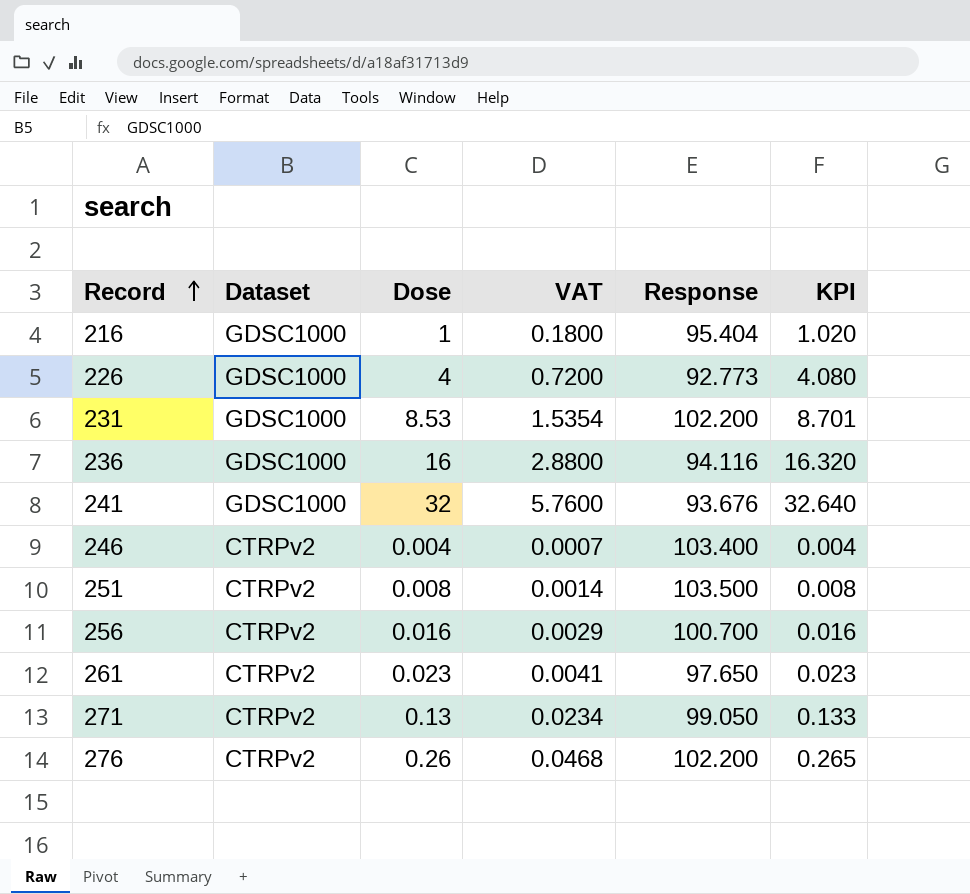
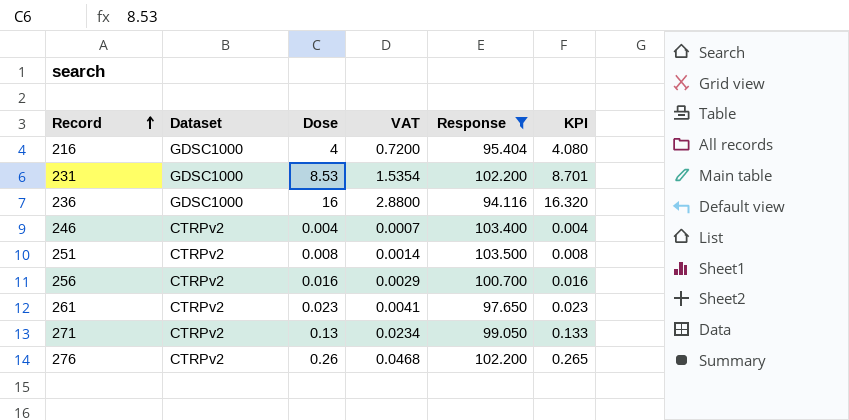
filter: none -> Response >= 94.116
216 | Dose: 1 -> 4
216 | VAT: 0.1800 -> 0.7200
216 | KPI: 1.020 -> 4.080

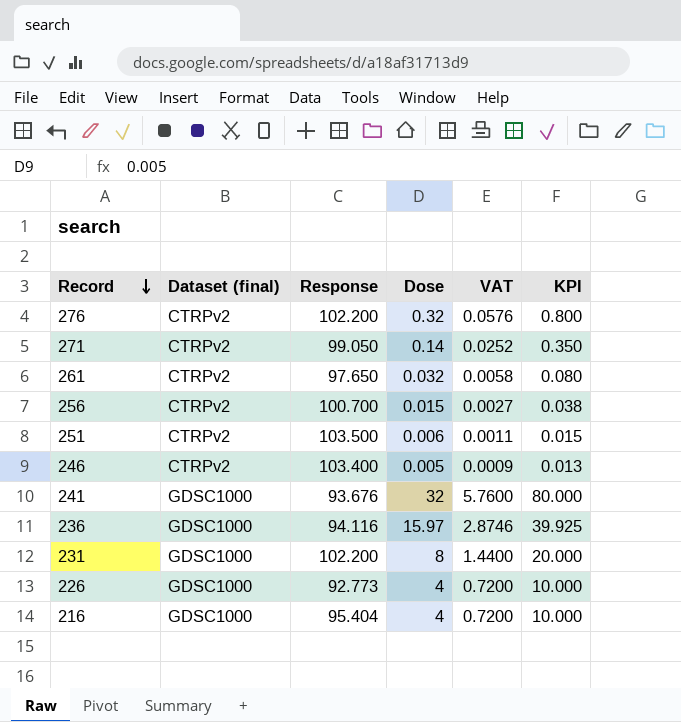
filter: Response >= 94.116 -> none
row order: Record ascending -> Record descending
column name: Dataset -> Dataset (final)
column Response | position: 5 -> 3
column KPI | formula: [Dose] * 1.02 -> [Dose] * 2.5
276 | Dose: 0.26 -> 0.32
276 | VAT: 0.0468 -> 0.0576
271 | Dose: 0.13 -> 0.14
271 | VAT: 0.0234 -> 0.0252
261 | Dose: 0.023 -> 0.032
261 | VAT: 0.0041 -> 0.0058
256 | Dose: 0.016 -> 0.015
256 | VAT: 0.0029 -> 0.0027
251 | Dose: 0.008 -> 0.006
251 | VAT: 0.0014 -> 0.0011
246 | Dose: 0.004 -> 0.005
246 | VAT: 0.0007 -> 0.0009
236 | Dose: 16 -> 15.97
236 | VAT: 2.8800 -> 2.8746
231 | Dose: 8.53 -> 8
231 | VAT: 1.5354 -> 1.4400

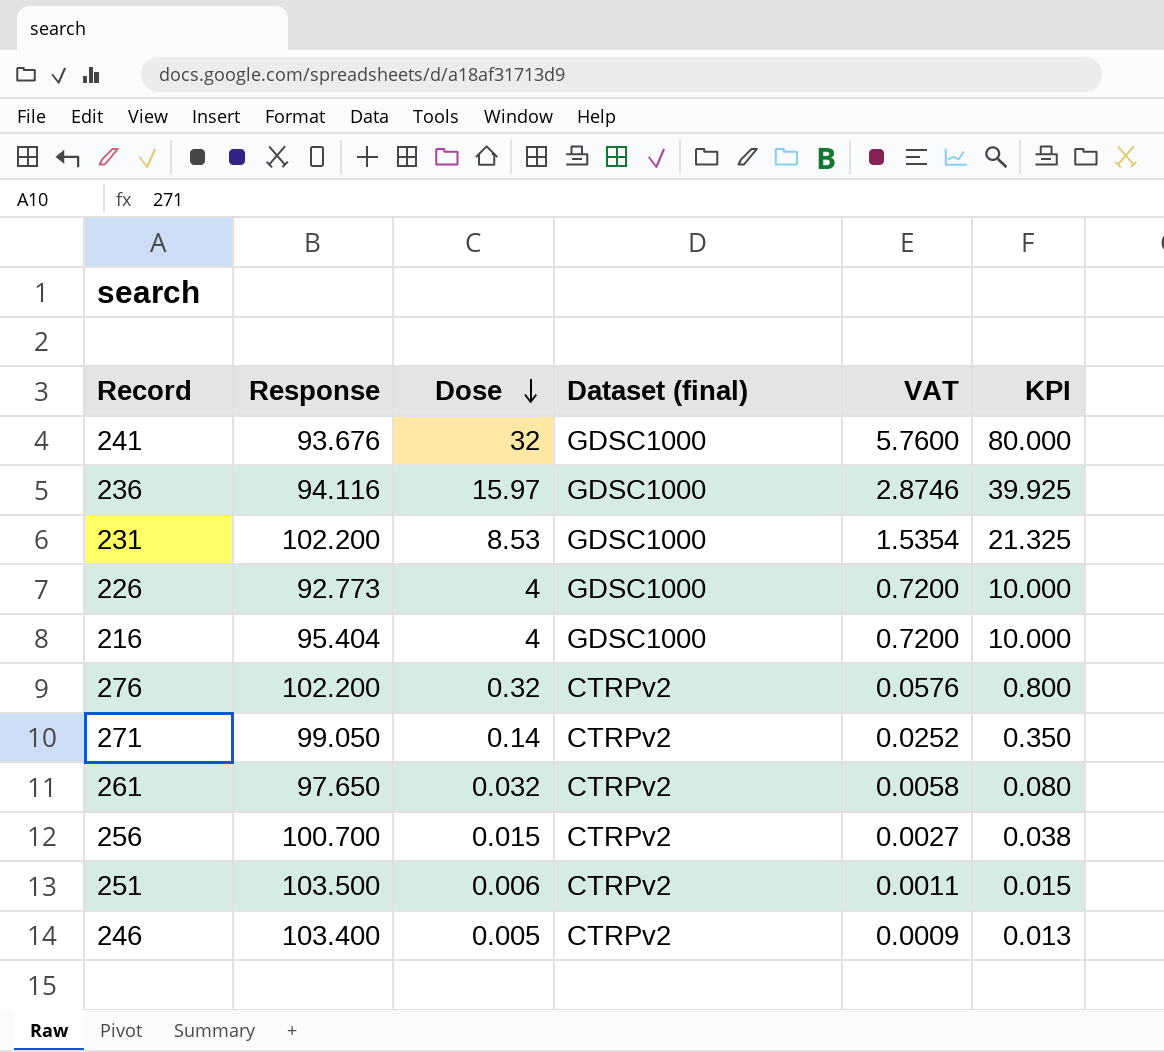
row order: Record descending -> Dose descending
column Dataset (final) | position: 2 -> 4
231 | Dose: 8 -> 8.53
231 | VAT: 1.4400 -> 1.5354
231 | KPI: 20.000 -> 21.325

